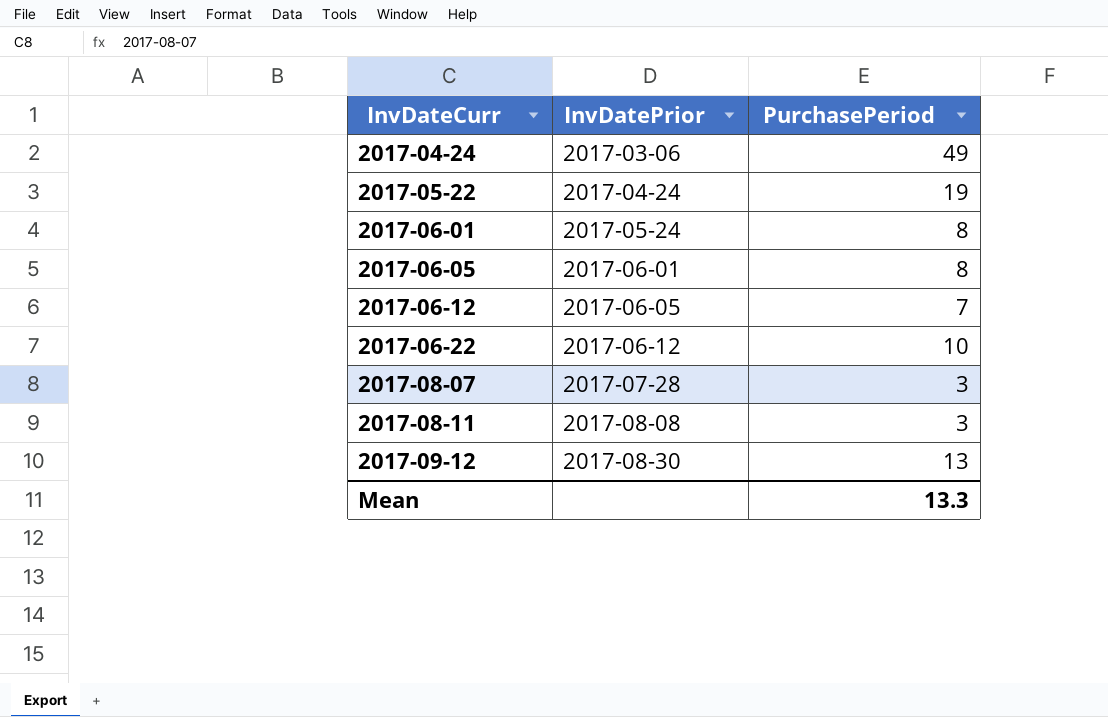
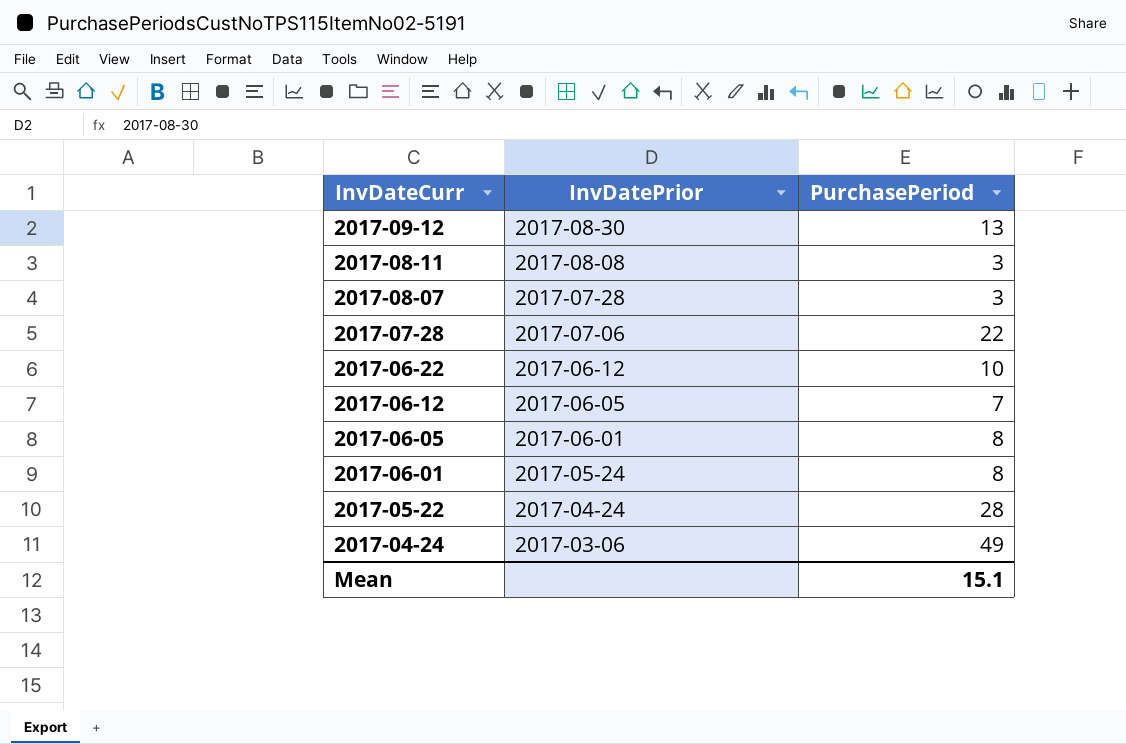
row order: InvDateCurr ascending -> InvDateCurr descending
row 2017-07-28: none -> 2017-07-06 | 22
2017-05-22 | PurchasePeriod: 19 -> 28
Mean | PurchasePeriod: 13.3 -> 15.1

